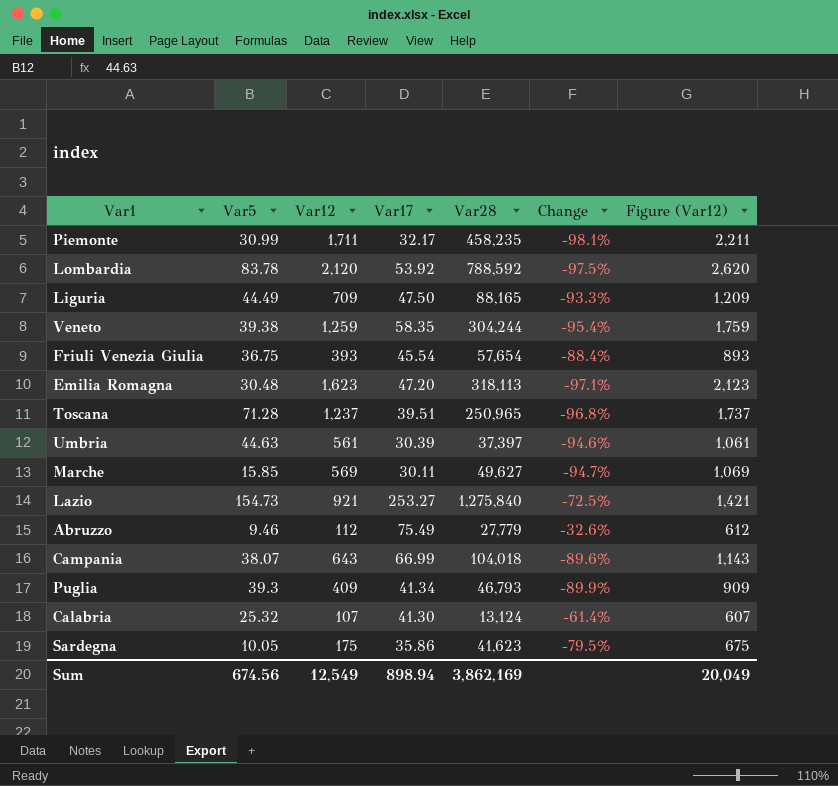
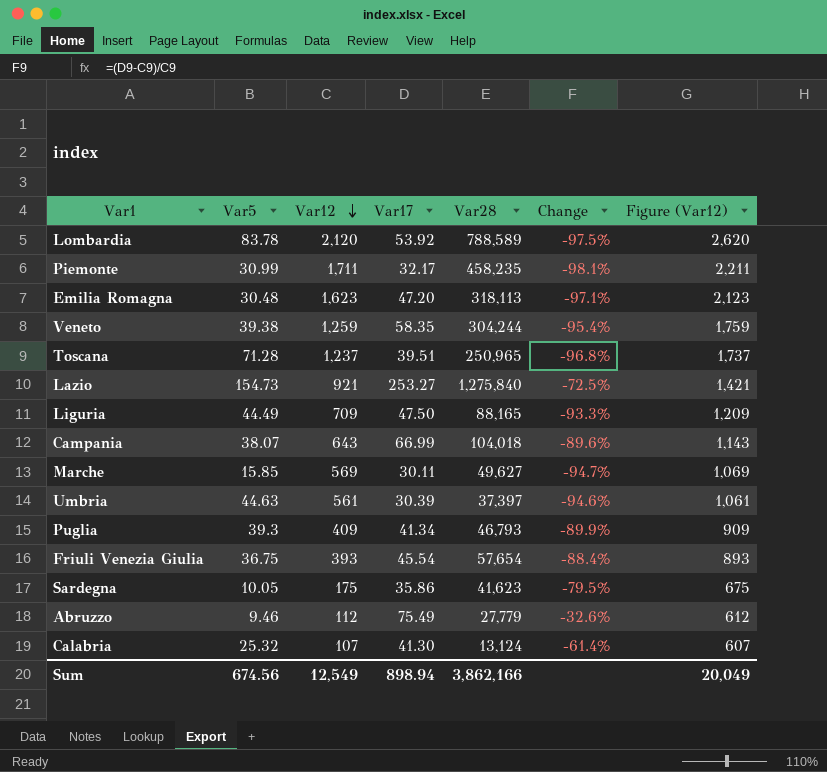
row order: none -> Var12 descending
Lombardia | Var28: 788,592 -> 788,589
Sum | Var28: 3,862,169 -> 3,862,166

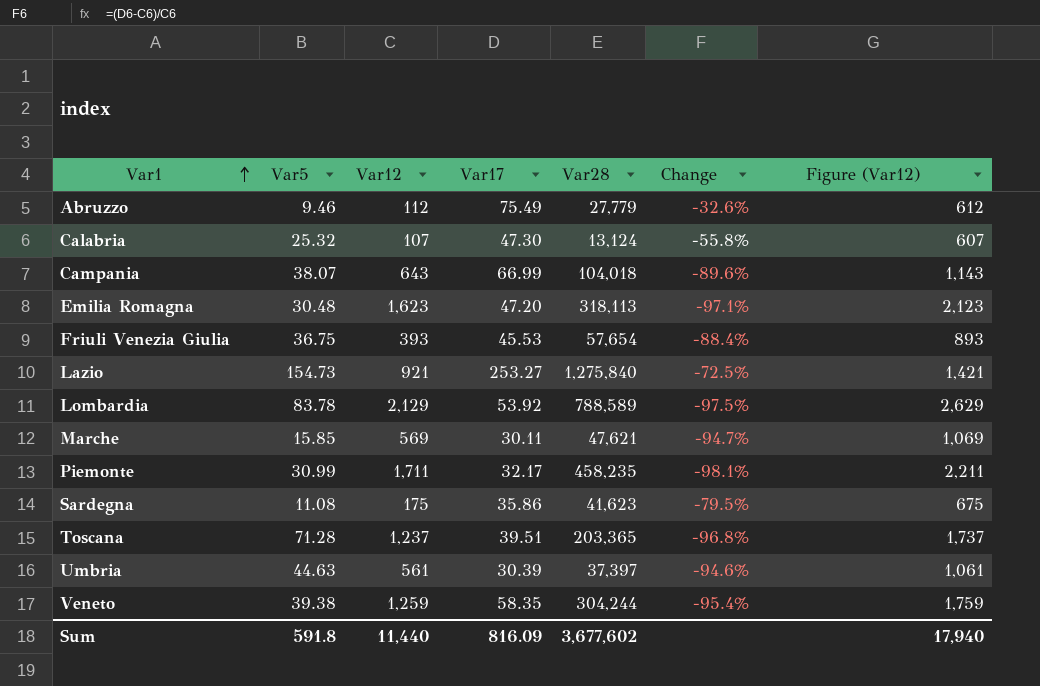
row order: Var12 descending -> Var1 ascending
row Liguria: 44.49 | 709 | 47.50 | 88,165 | -93.3% | 1,209 -> none
row Puglia: 39.3 | 409 | 41.34 | 46,793 | -89.9% | 909 -> none
Calabria | Var17: 41.30 -> 47.30
Calabria | Change: -61.4% -> -55.8%
Friuli Venezia Giulia | Var17: 45.54 -> 45.53
Lombardia | Var12: 2,120 -> 2,129
Lombardia | Figure (Var12): 2,620 -> 2,629
Marche | Var28: 49,627 -> 47,621
Sardegna | Var5: 10.05 -> 11.08
Toscana | Var28: 250,965 -> 203,365
Sum | Var5: 674.56 -> 591.8
Sum | Var12: 12,549 -> 11,440
Sum | Var17: 898.94 -> 816.09
Sum | Var28: 3,862,166 -> 3,677,602
Sum | Figure (Var12): 20,049 -> 17,940

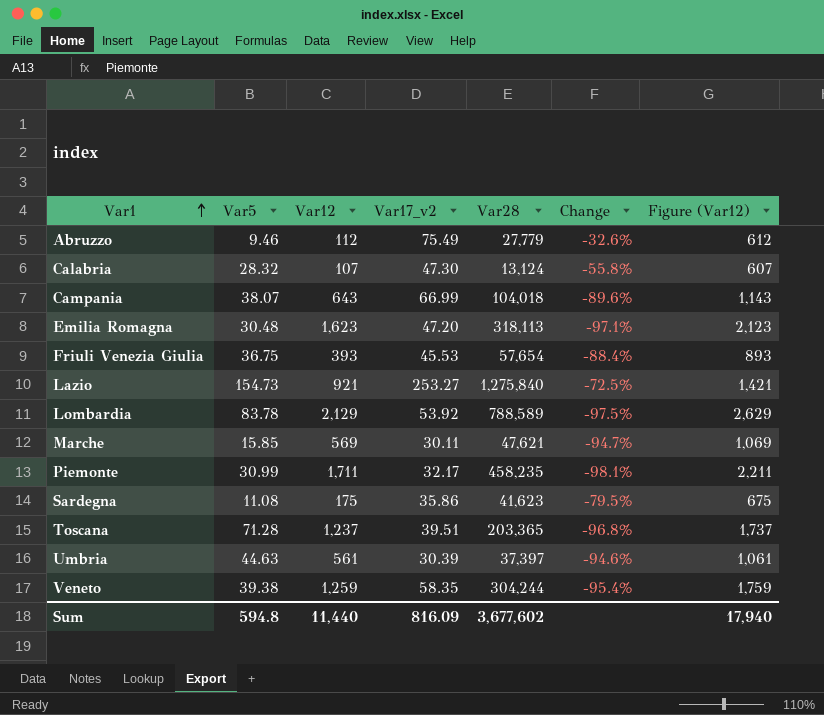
column name: Var17 -> Var17_v2
Calabria | Var5: 25.32 -> 28.32
Sum | Var5: 591.8 -> 594.8

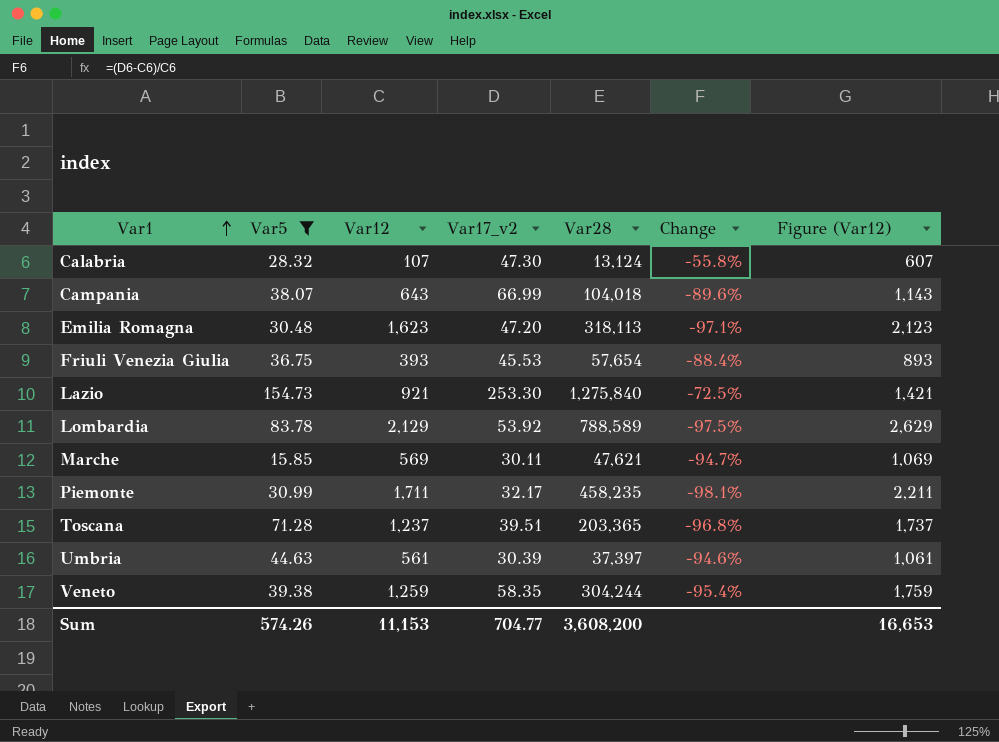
filter: none -> Var5 >= 15.85
Lazio | Var17_v2: 253.27 -> 253.30
Sum | Var5: 594.8 -> 574.26
Sum | Var12: 11,440 -> 11,153
Sum | Var17_v2: 816.09 -> 704.77
Sum | Var28: 3,677,602 -> 3,608,200
Sum | Figure (Var12): 17,940 -> 16,653

